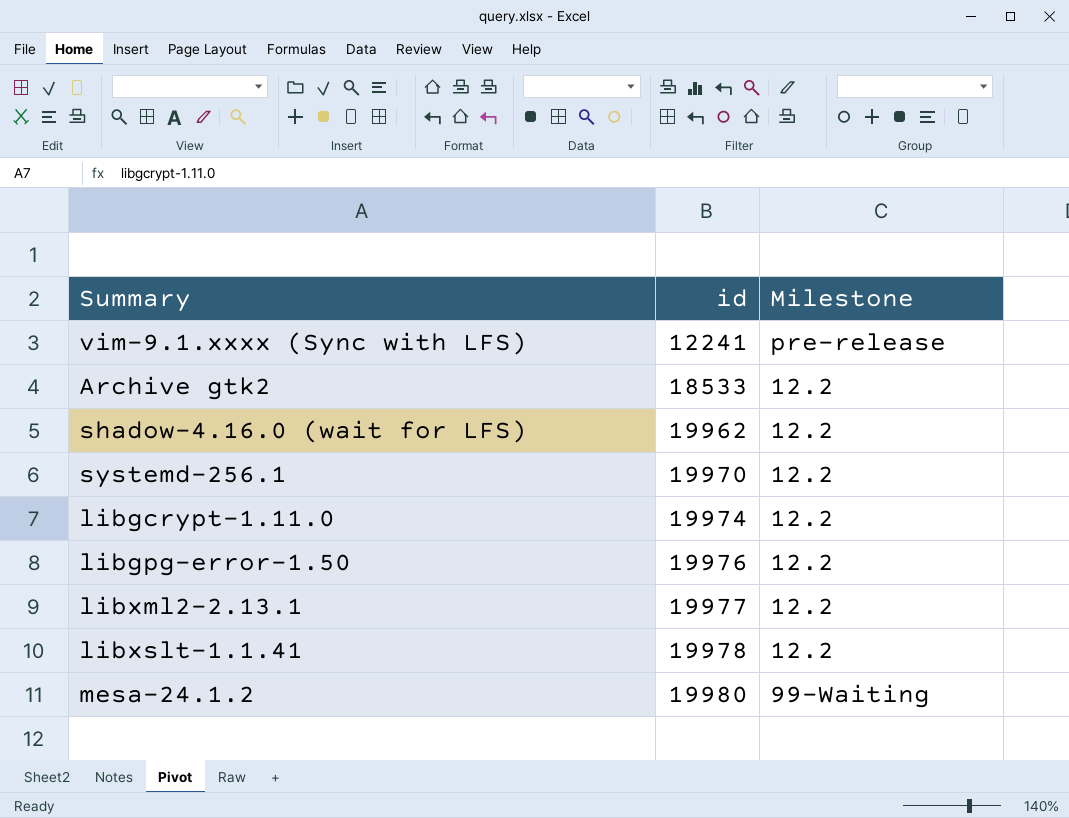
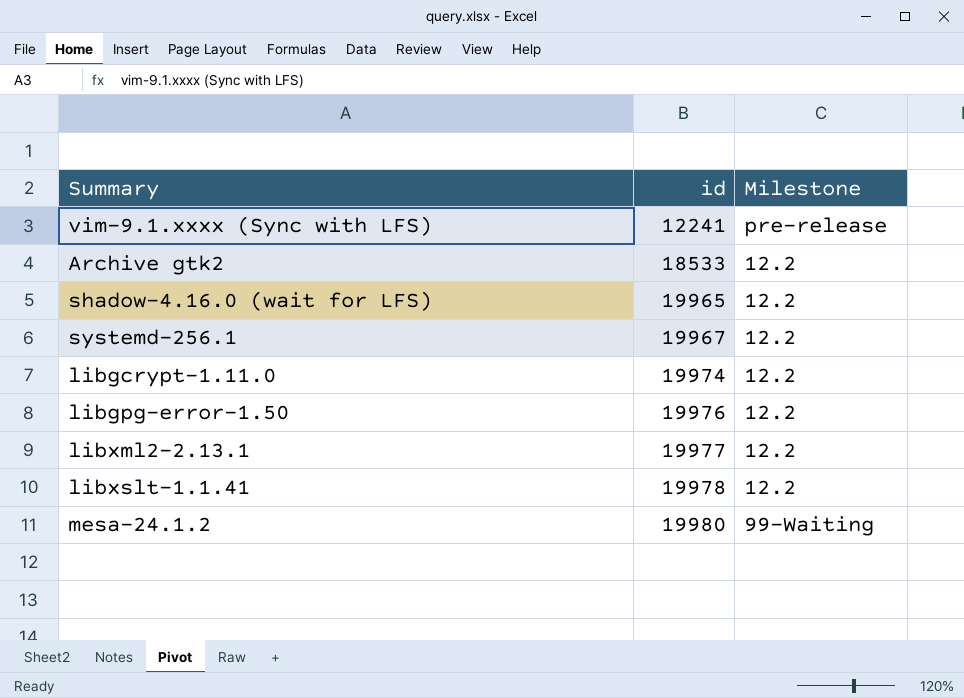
shadow-4.16.0 (wait for LFS) | id: 19962 -> 19965
systemd-256.1 | id: 19970 -> 19967

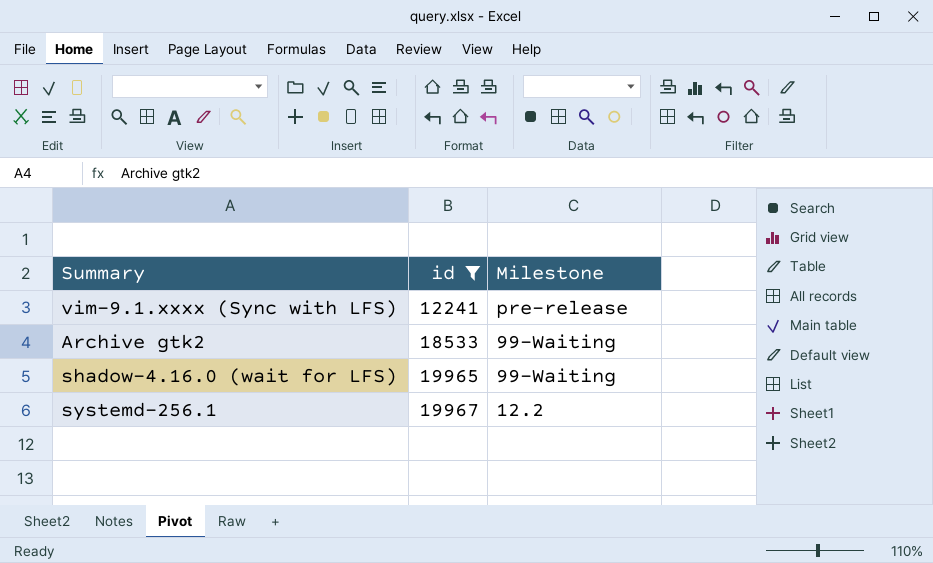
filter: none -> id <= 19967
Archive gtk2 | Milestone: 12.2 -> 99-Waiting
shadow-4.16.0 (wait for LFS) | Milestone: 12.2 -> 99-Waiting

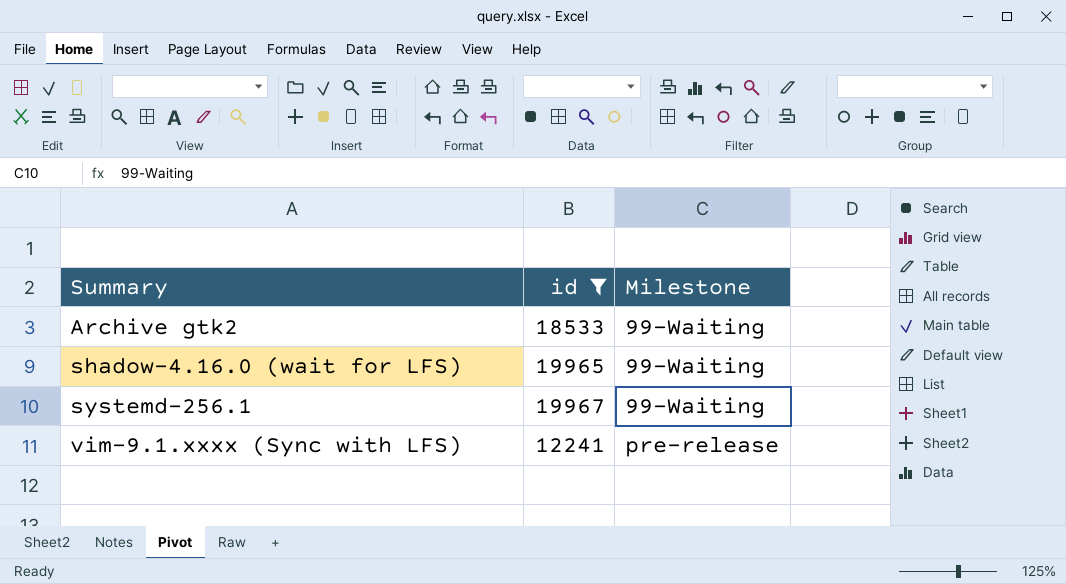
row order: id ascending -> Summary ascending
systemd-256.1 | Milestone: 12.2 -> 99-Waiting

